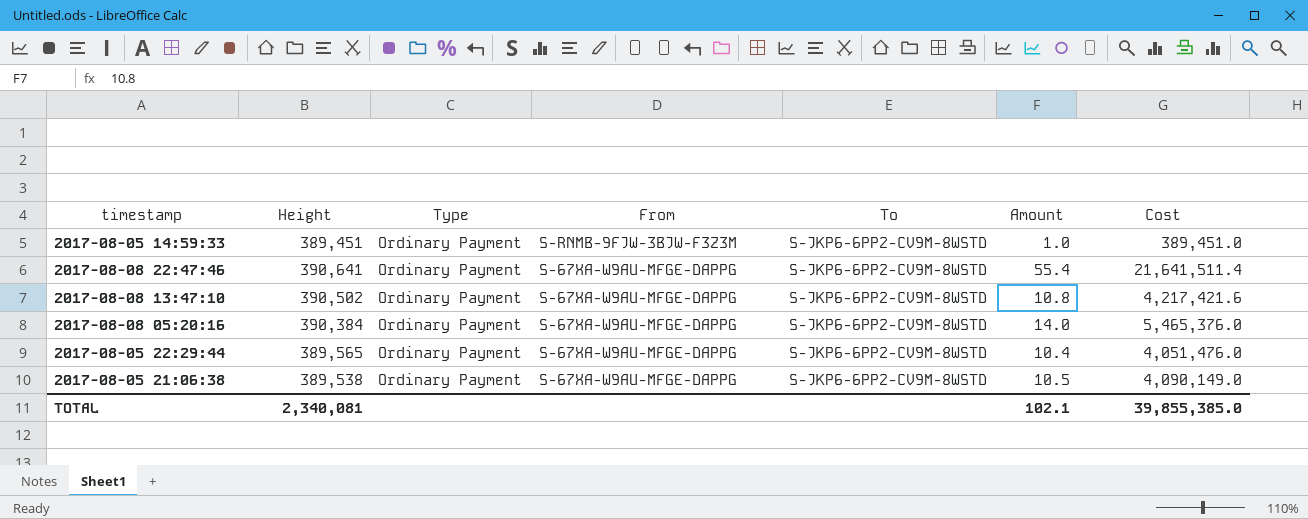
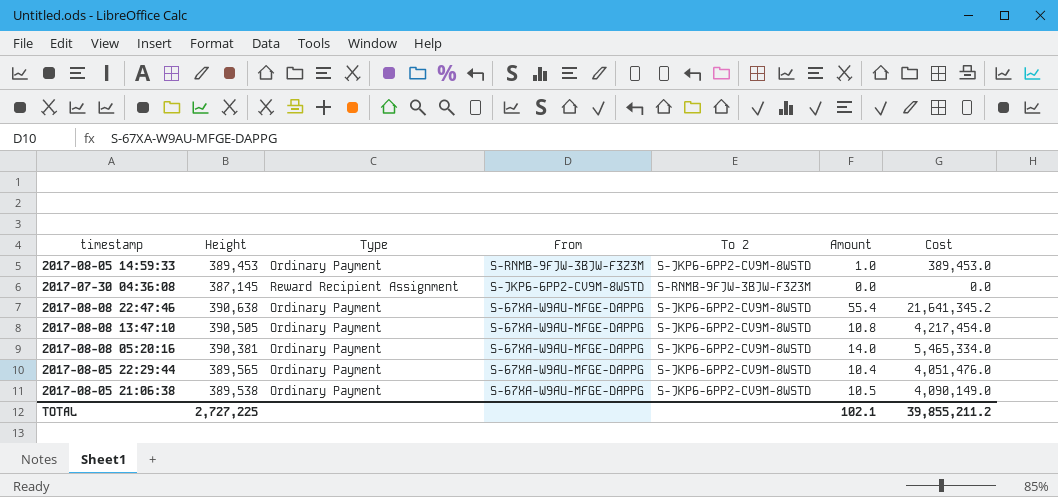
column name: To -> To 2
2017-08-05 14:59:33 | Height: 389,451 -> 389,453
2017-08-05 14:59:33 | Cost: 389,451.0 -> 389,453.0
row 2017-07-30 04:36:08: none -> 387,145 | Reward Recipient Assignment | S-JKP6-6PP2-CV9M-8WSTD | S-RNMB-9FJW-3BJW-F3Z3M | 0.0 | 0.0
2017-08-08 22:47:46 | Height: 390,641 -> 390,638
2017-08-08 22:47:46 | Cost: 21,641,511.4 -> 21,641,345.2
2017-08-08 13:47:10 | Height: 390,502 -> 390,505
2017-08-08 13:47:10 | Cost: 4,217,421.6 -> 4,217,454.0
2017-08-08 05:20:16 | Height: 390,384 -> 390,381
2017-08-08 05:20:16 | Cost: 5,465,376.0 -> 5,465,334.0
TOTAL | Height: 2,340,081 -> 2,727,225
TOTAL | Cost: 39,855,385.0 -> 39,855,211.2

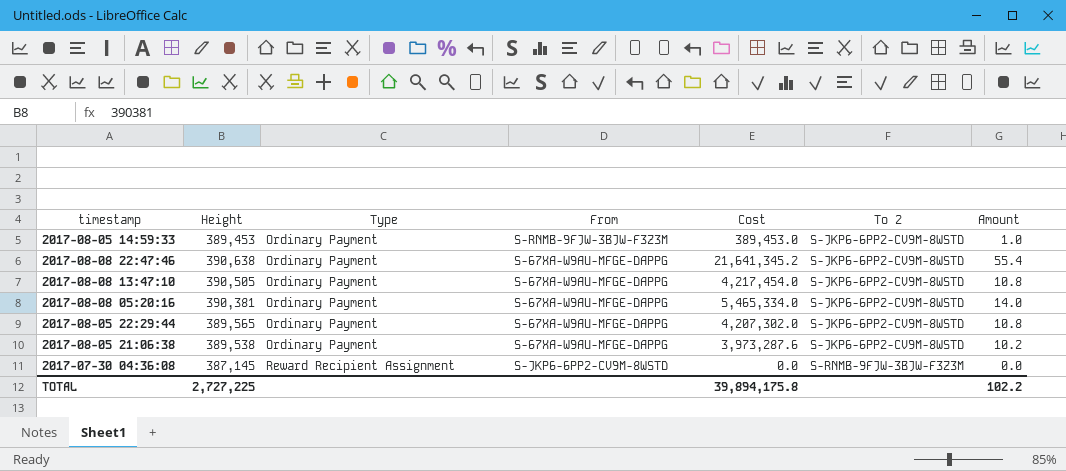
row order: From descending -> Type ascending
column Cost | position: 7 -> 5
2017-08-05 22:29:44 | Cost: 4,051,476.0 -> 4,207,302.0
2017-08-05 22:29:44 | Amount: 10.4 -> 10.8
2017-08-05 21:06:38 | Cost: 4,090,149.0 -> 3,973,287.6
2017-08-05 21:06:38 | Amount: 10.5 -> 10.2
TOTAL | Cost: 39,855,211.2 -> 39,894,175.8
TOTAL | Amount: 102.1 -> 102.2

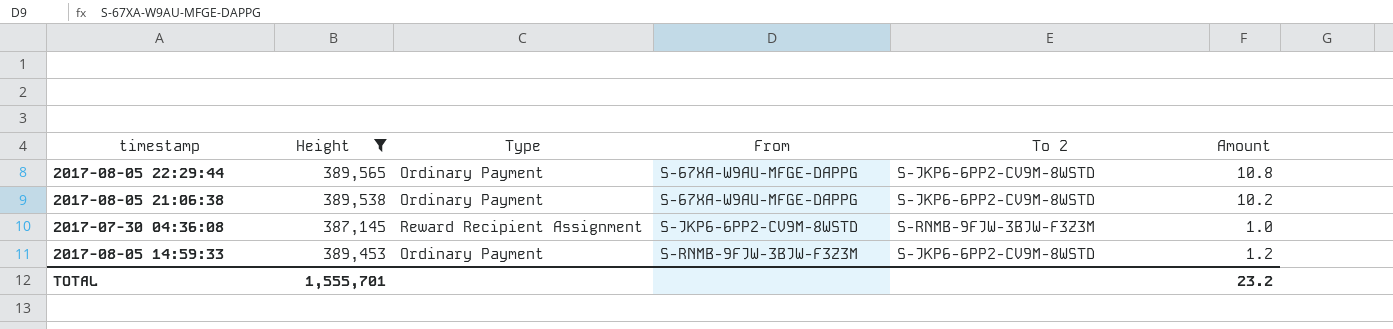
filter: none -> Height <= 389,565
row order: Type ascending -> From ascending
column Cost | formula: [Height] * [Amount] -> none
2017-07-30 04:36:08 | Amount: 0.0 -> 1.0
2017-08-05 14:59:33 | Amount: 1.0 -> 1.2
TOTAL | Height: 2,727,225 -> 1,555,701
TOTAL | Amount: 102.2 -> 23.2

